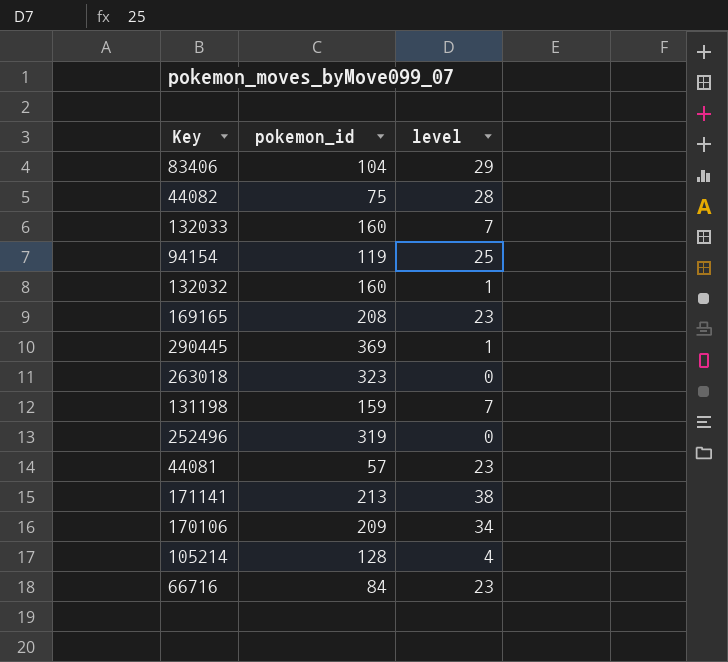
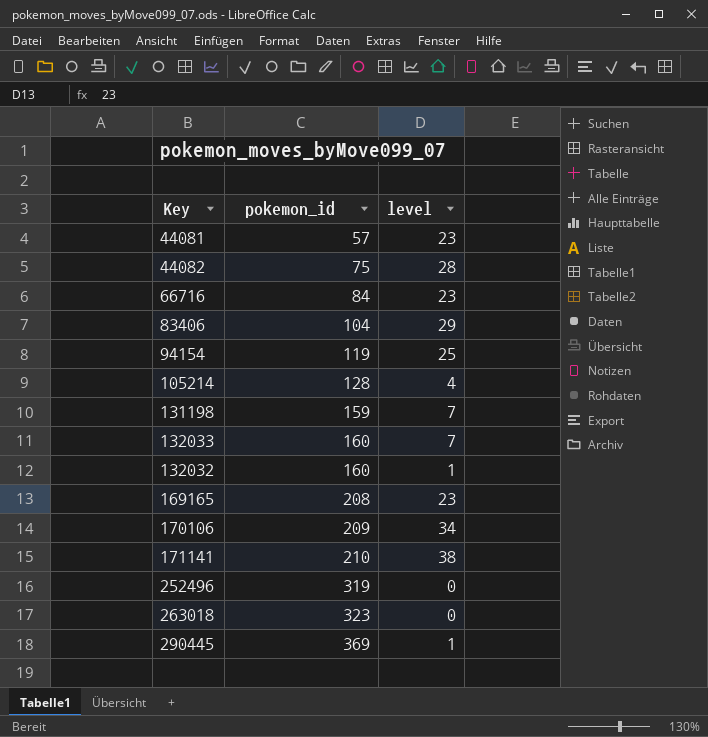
row order: none -> pokemon_id ascending
171141 | pokemon_id: 213 -> 210

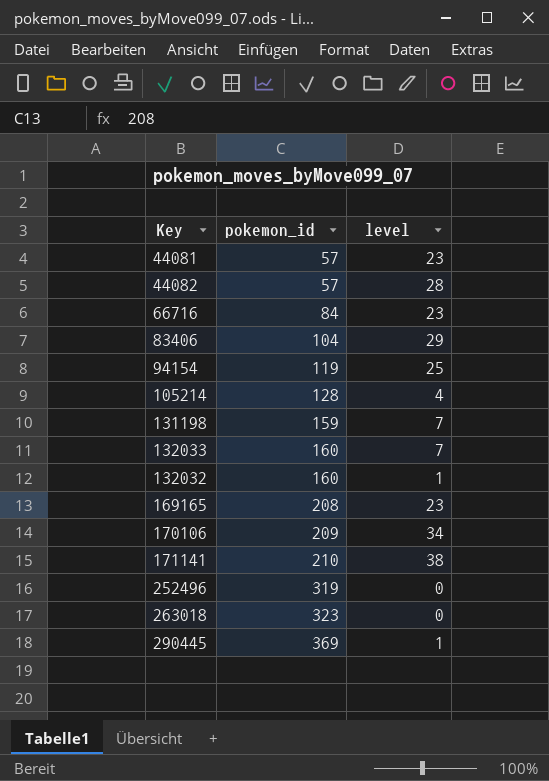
44082 | pokemon_id: 75 -> 57

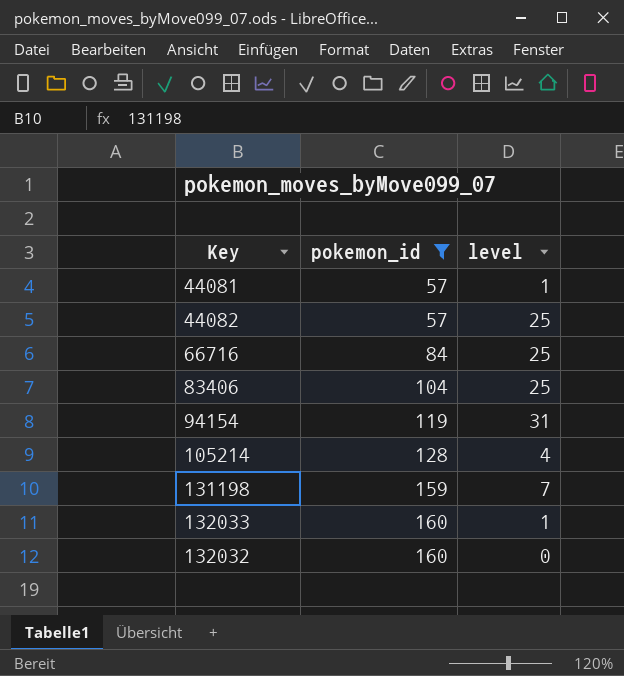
filter: none -> pokemon_id <= 160
44081 | level: 23 -> 1
44082 | level: 28 -> 25
66716 | level: 23 -> 25
83406 | level: 29 -> 25
94154 | level: 25 -> 31
132033 | level: 7 -> 1
132032 | level: 1 -> 0

